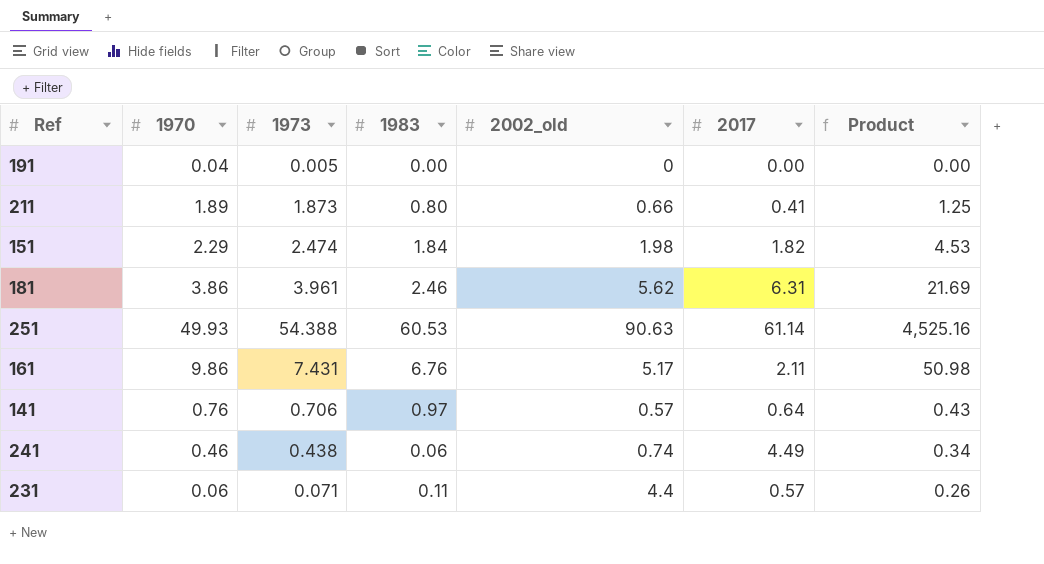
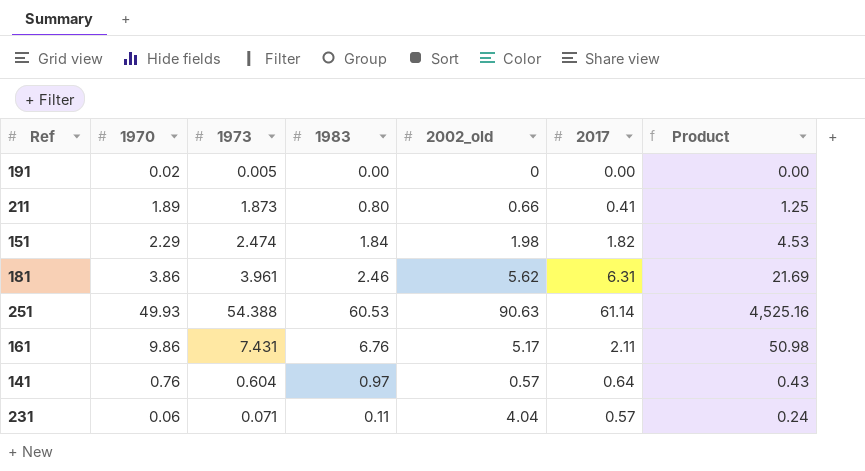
row 241: 0.46 | 0.438 | 0.06 | 0.74 | 4.49 | 0.34 -> none
191 | 1970: 0.04 -> 0.02
141 | 1973: 0.706 -> 0.604
231 | 2002_old: 4.4 -> 4.04
231 | Product: 0.26 -> 0.24

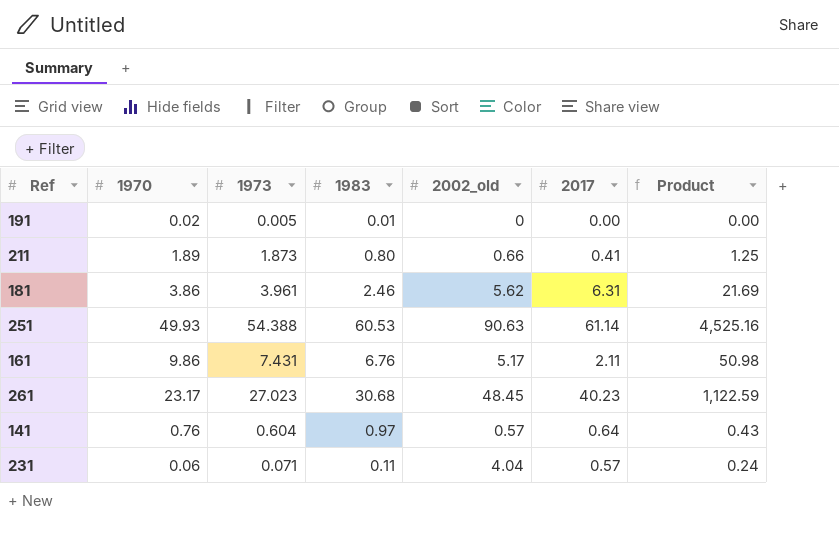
row 151: 2.29 | 2.474 | 1.84 | 1.98 | 1.82 | 4.53 -> none
191 | 1983: 0.00 -> 0.01
row 261: none -> 23.17 | 27.023 | 30.68 | 48.45 | 40.23 | 1,122.59

